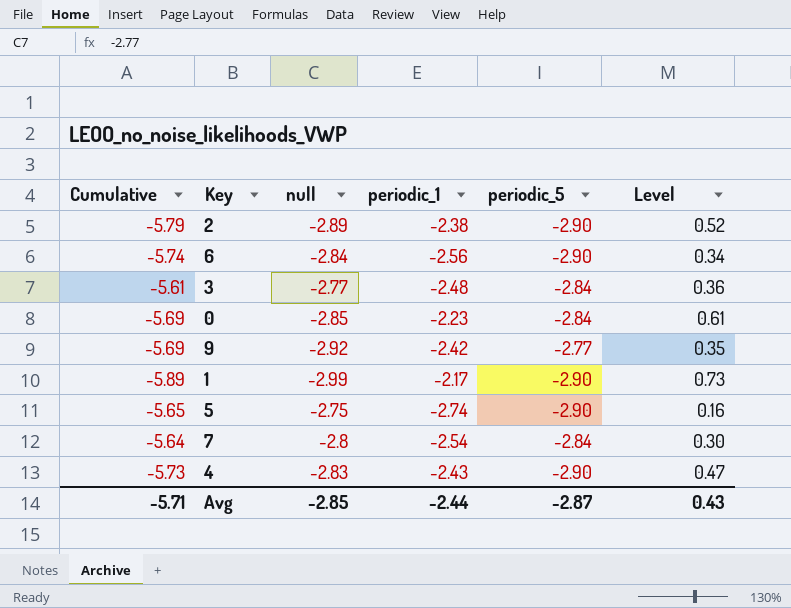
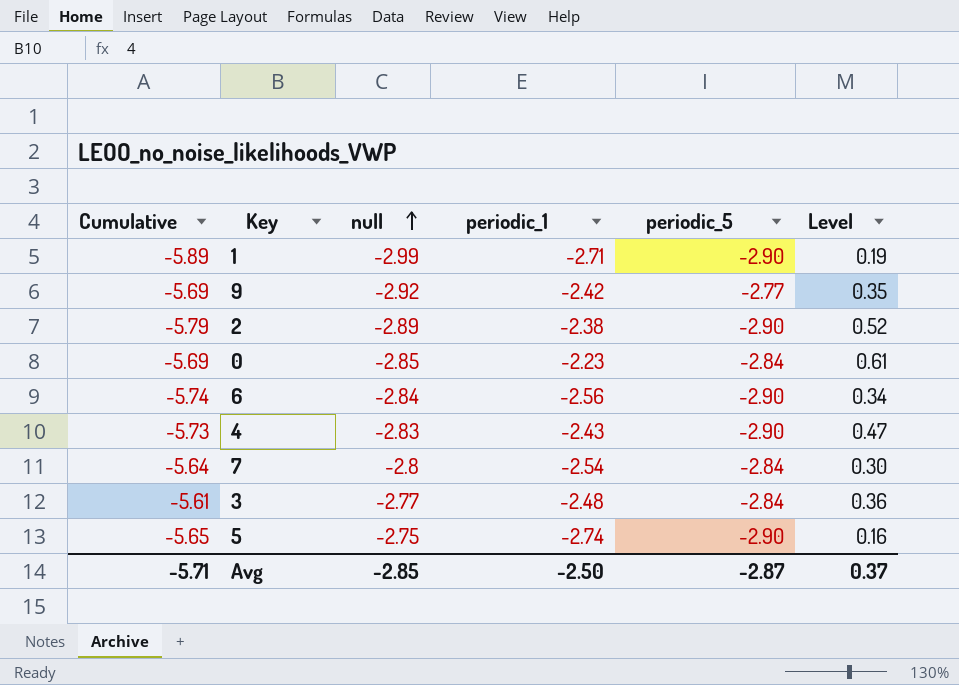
row order: none -> null ascending
1 | periodic_1: -2.17 -> -2.71
1 | Level: 0.73 -> 0.19
Avg | periodic_1: -2.44 -> -2.50
Avg | Level: 0.43 -> 0.37

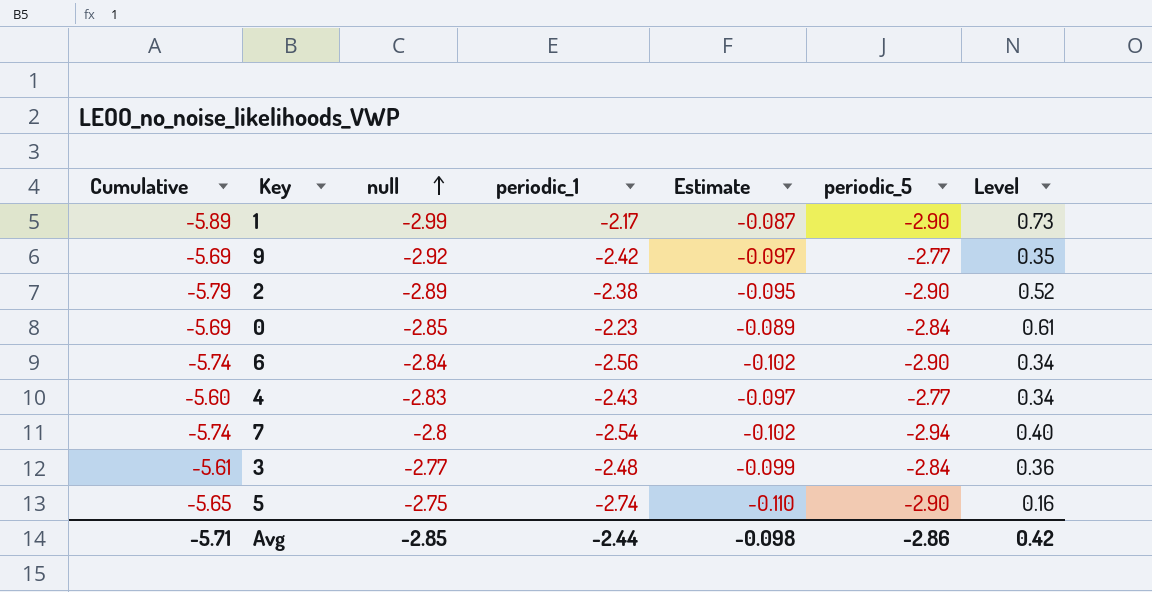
column Estimate | formula: none -> [periodic_1] * 0.04
1 | periodic_1: -2.71 -> -2.17
1 | Level: 0.19 -> 0.73
4 | Cumulative: -5.73 -> -5.60
4 | periodic_5: -2.90 -> -2.77
4 | Level: 0.47 -> 0.34
7 | Cumulative: -5.64 -> -5.74
7 | periodic_5: -2.84 -> -2.94
7 | Level: 0.30 -> 0.40
Avg | periodic_1: -2.50 -> -2.44
Avg | periodic_5: -2.87 -> -2.86
Avg | Level: 0.37 -> 0.42

